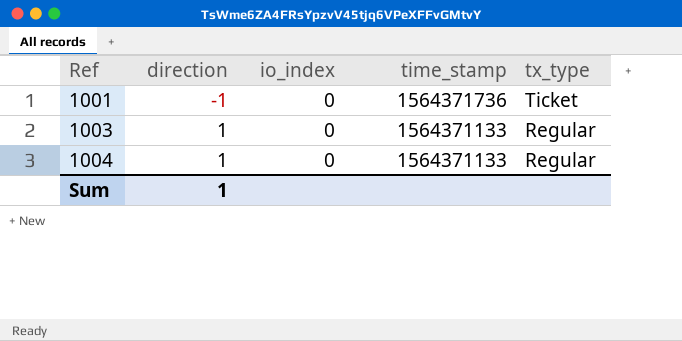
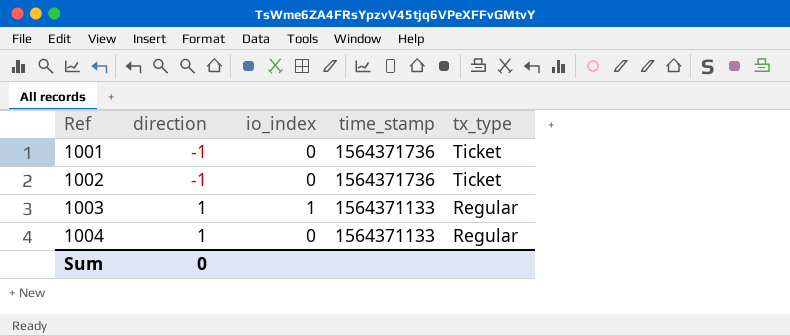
row 1002: none -> -1 | 0 | 1564371736 | Ticket
1003 | io_index: 0 -> 1
Sum | direction: 1 -> 0

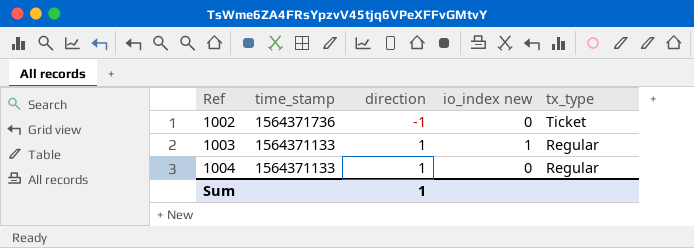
column time_stamp | position: 4 -> 2
column name: io_index -> io_index new
row 1001: -1 | 0 | 1564371736 | Ticket -> none
Sum | direction: 0 -> 1

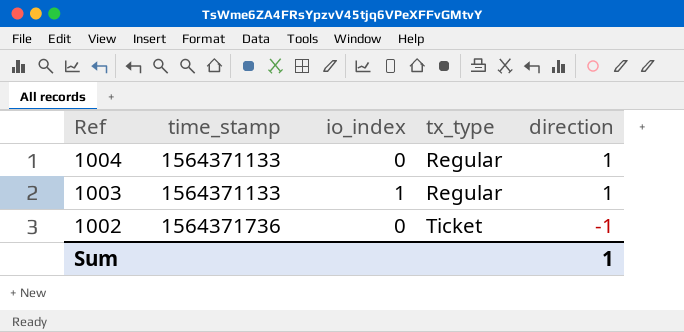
row order: Ref ascending -> Ref descending
column name: io_index new -> io_index
column direction | position: 3 -> 5

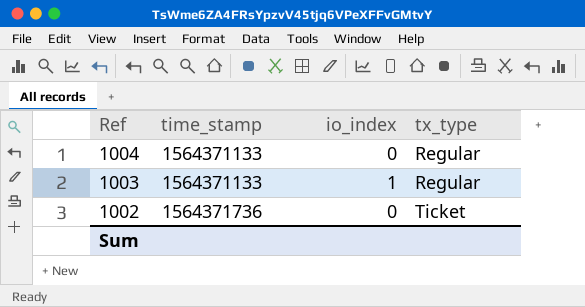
column direction | position: 5 -> none

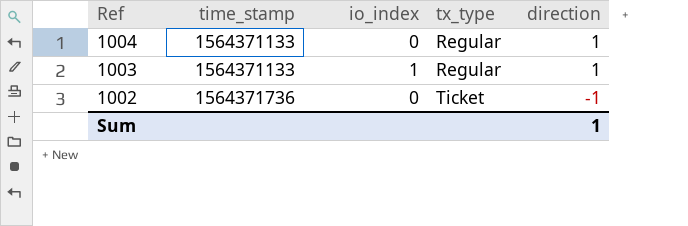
column direction | position: none -> 5

